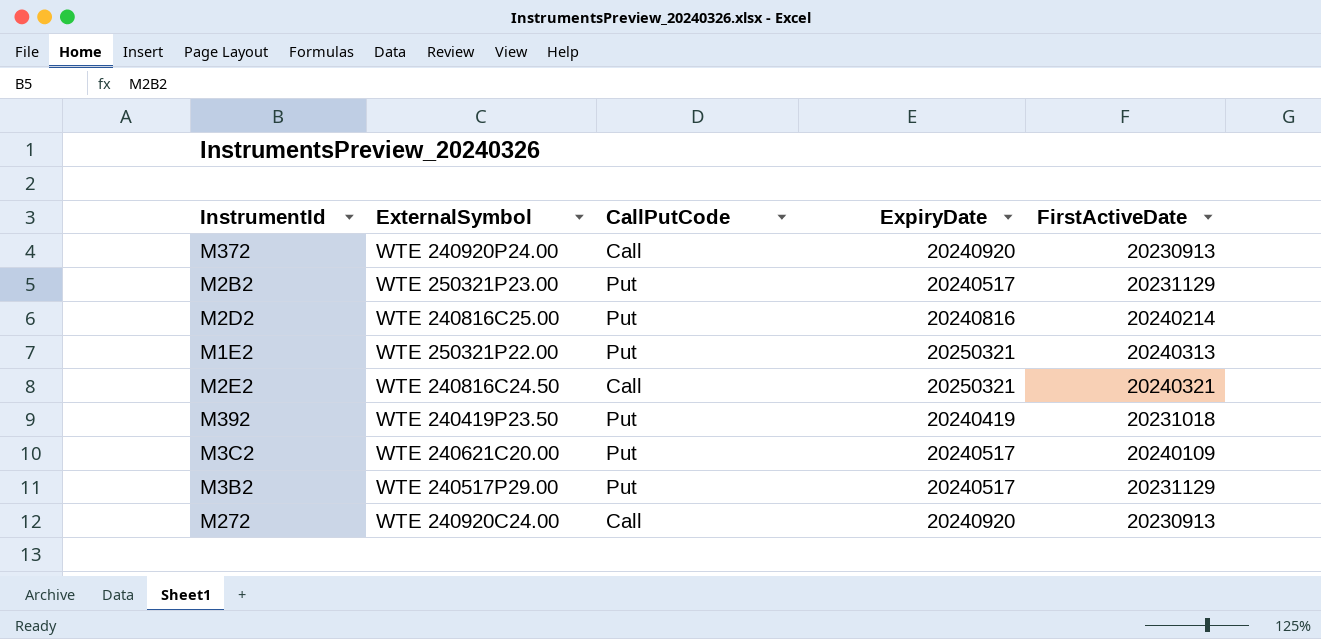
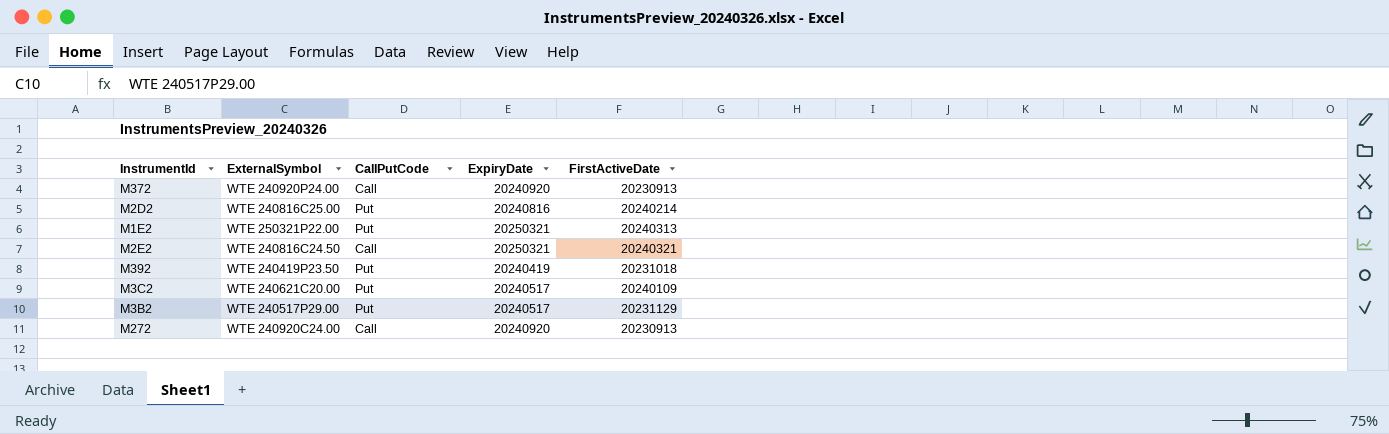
row M2B2: WTE 250321P23.00 | Put | 20240517 | 20231129 -> none

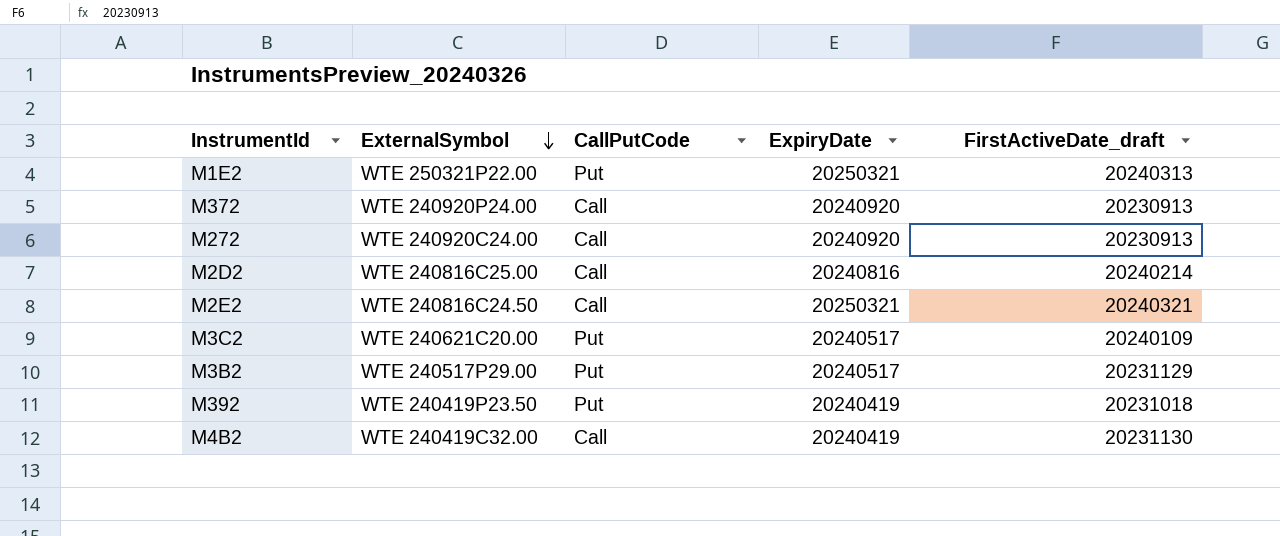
row order: none -> ExternalSymbol descending
column name: FirstActiveDate -> FirstActiveDate_draft
M2D2 | CallPutCode: Put -> Call
row M4B2: none -> WTE 240419C32.00 | Call | 20240419 | 20231130

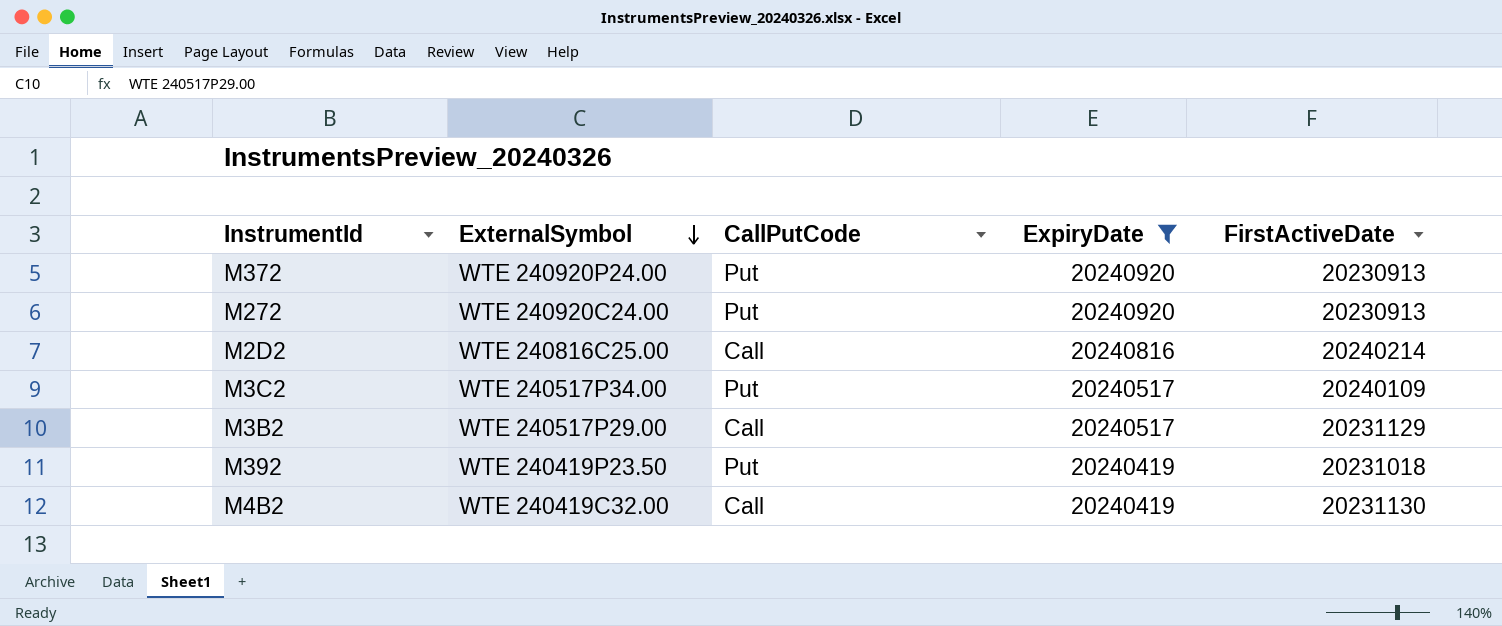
filter: none -> ExpiryDate != 20250321
column name: FirstActiveDate_draft -> FirstActiveDate
M372 | CallPutCode: Call -> Put
M272 | CallPutCode: Call -> Put
M3C2 | ExternalSymbol: WTE 240621C20.00 -> WTE 240517P34.00
M3B2 | CallPutCode: Put -> Call

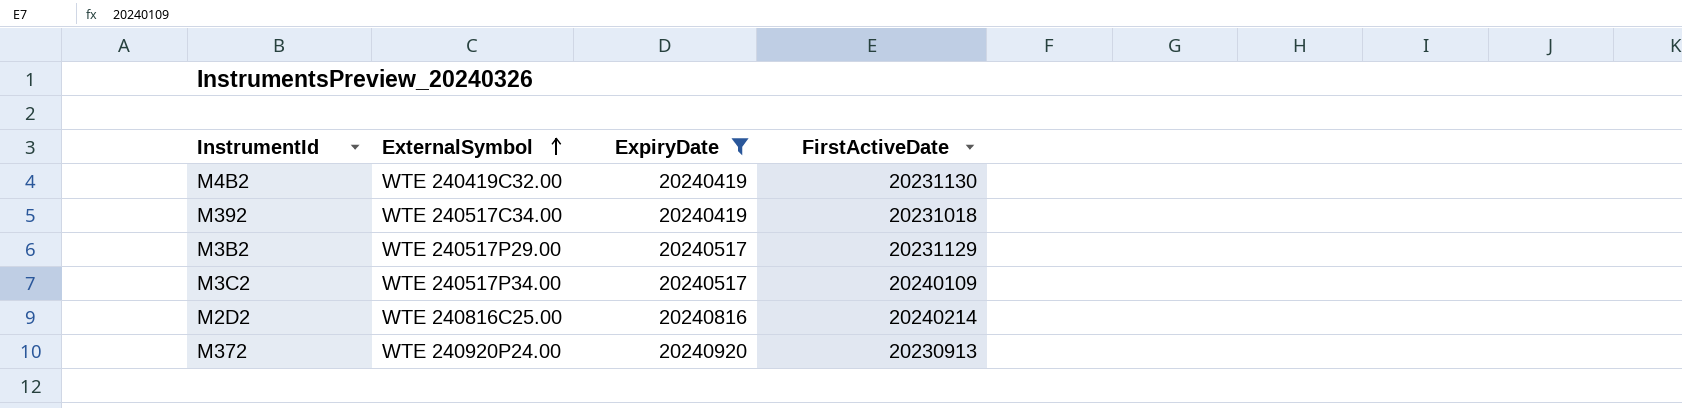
row order: ExternalSymbol descending -> ExternalSymbol ascending
column CallPutCode | position: 3 -> none
row M272: WTE 240920C24.00 | Put | 20240920 | 20230913 -> none
M392 | ExternalSymbol: WTE 240419P23.50 -> WTE 240517C34.00

